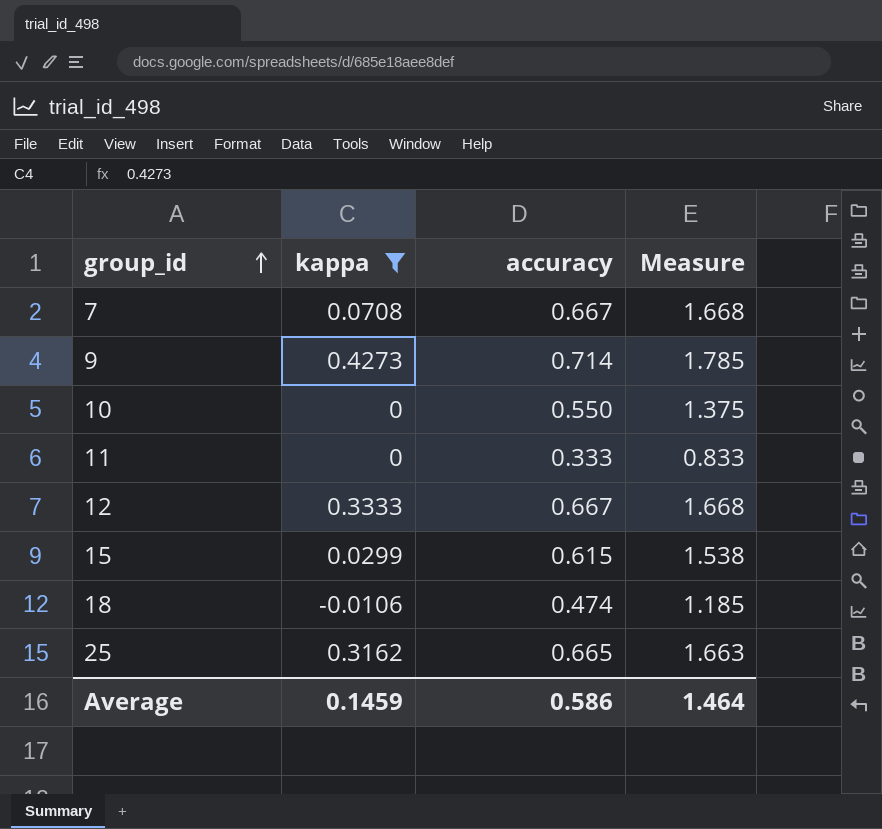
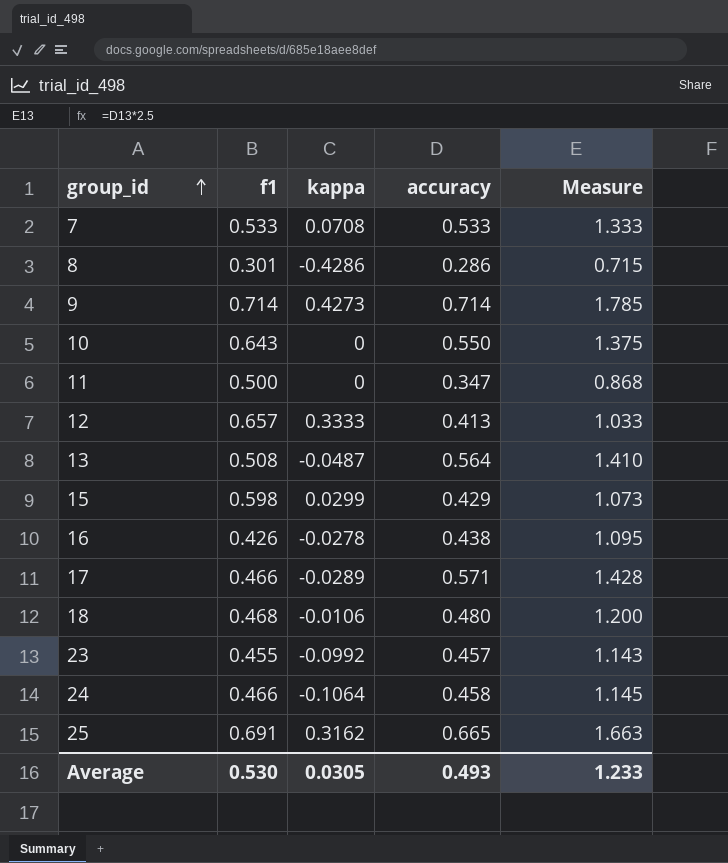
filter: kappa >= -0.0106 -> none
column f1 | position: none -> 2
7 | accuracy: 0.667 -> 0.533
7 | Measure: 1.668 -> 1.333
11 | accuracy: 0.333 -> 0.347
11 | Measure: 0.833 -> 0.868
12 | accuracy: 0.667 -> 0.413
12 | Measure: 1.668 -> 1.033
15 | accuracy: 0.615 -> 0.429
15 | Measure: 1.538 -> 1.073
18 | accuracy: 0.474 -> 0.480
18 | Measure: 1.185 -> 1.200
Average | kappa: 0.1459 -> 0.0305
Average | accuracy: 0.586 -> 0.493
Average | Measure: 1.464 -> 1.233

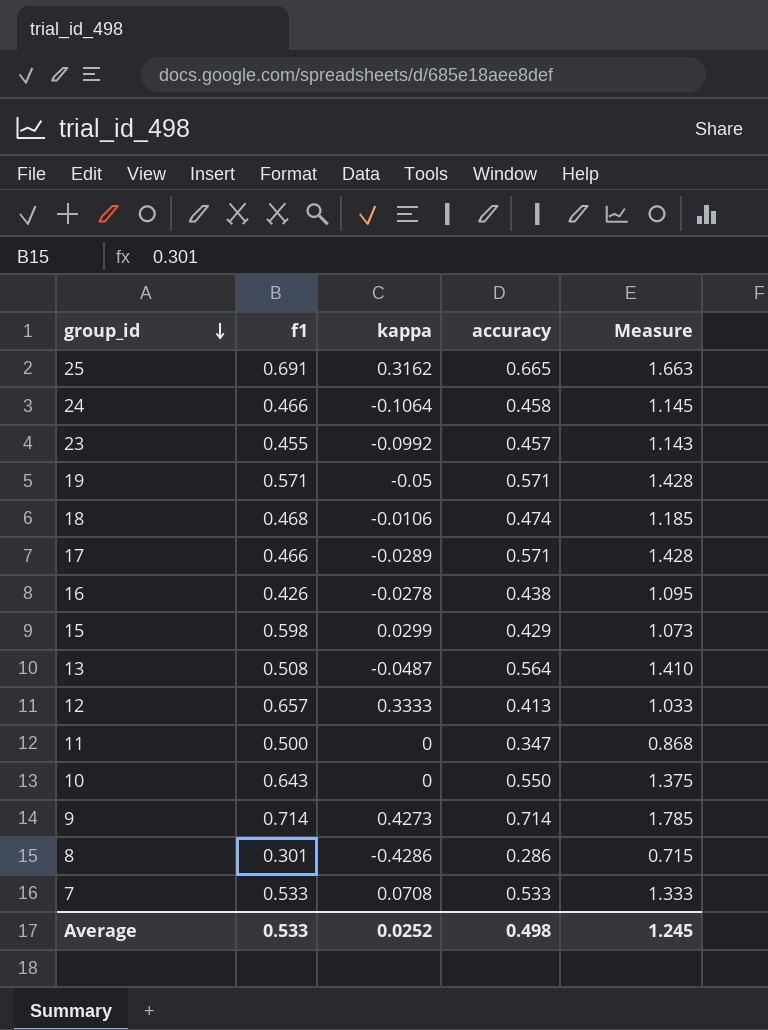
row order: group_id ascending -> group_id descending
row 19: none -> 0.571 | -0.05 | 0.571 | 1.428
18 | accuracy: 0.480 -> 0.474
18 | Measure: 1.200 -> 1.185
Average | f1: 0.530 -> 0.533
Average | kappa: 0.0305 -> 0.0252
Average | accuracy: 0.493 -> 0.498
Average | Measure: 1.233 -> 1.245

